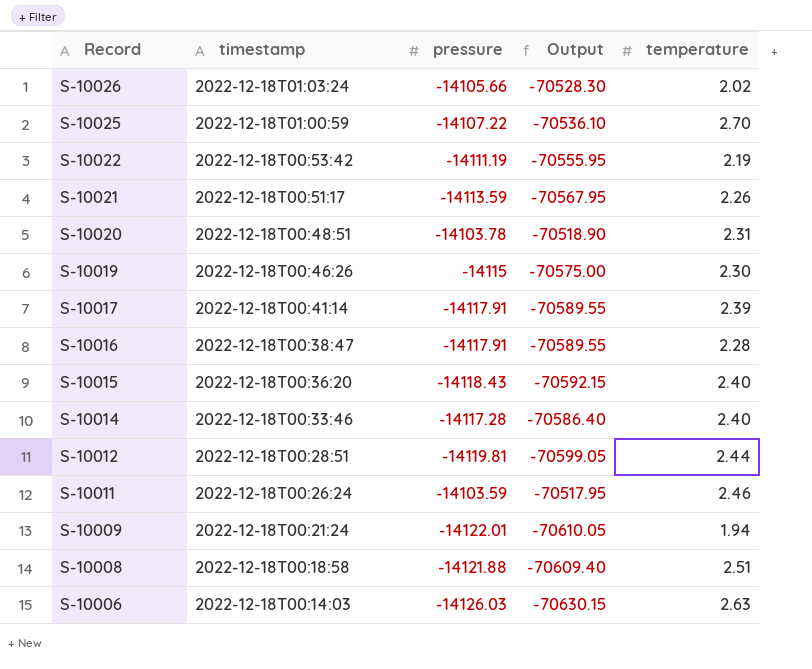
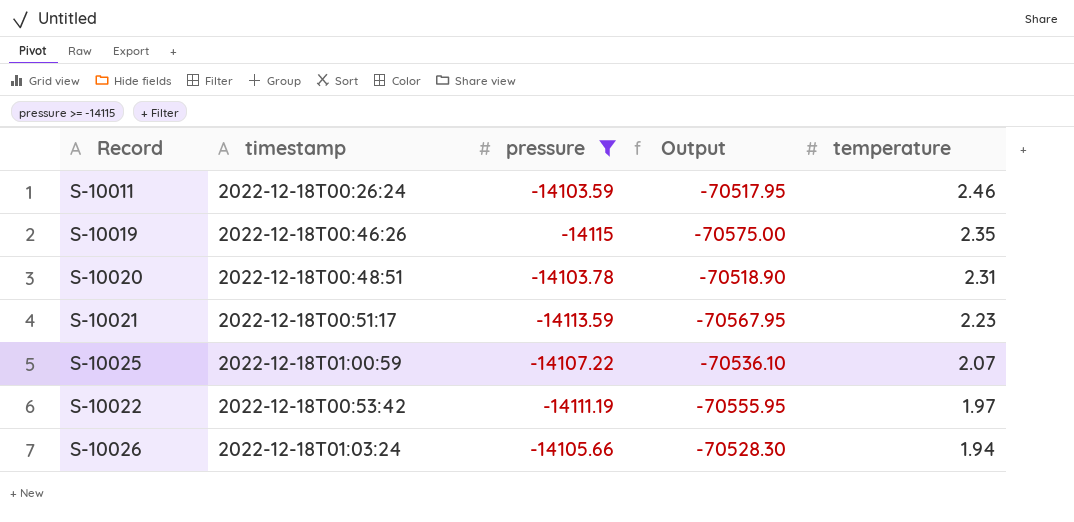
filter: none -> pressure >= -14115
row order: Record descending -> temperature descending
S-10019 | temperature: 2.30 -> 2.35
S-10021 | temperature: 2.26 -> 2.23
S-10025 | temperature: 2.70 -> 2.07
S-10022 | temperature: 2.19 -> 1.97
S-10026 | temperature: 2.02 -> 1.94

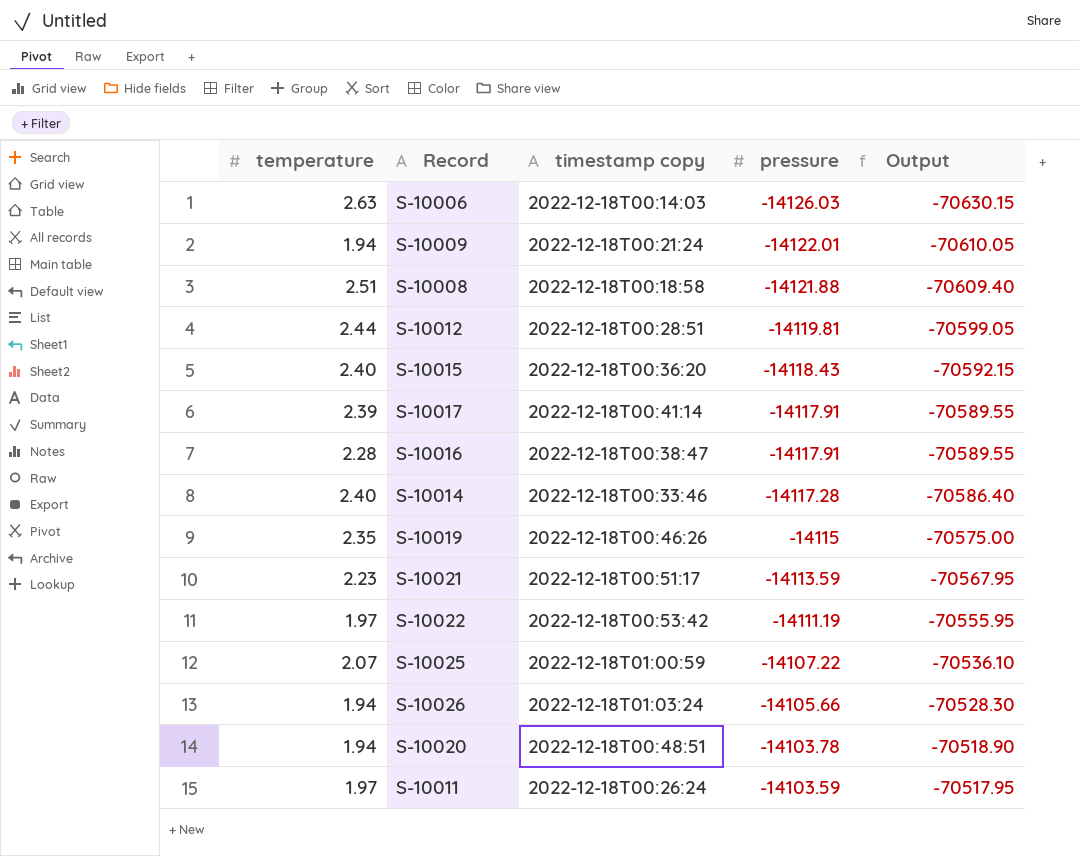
filter: pressure >= -14115 -> none
row order: temperature descending -> pressure ascending
column temperature | position: 5 -> 1
column name: timestamp -> timestamp copy
S-10020 | temperature: 2.31 -> 1.94
S-10011 | temperature: 2.46 -> 1.97

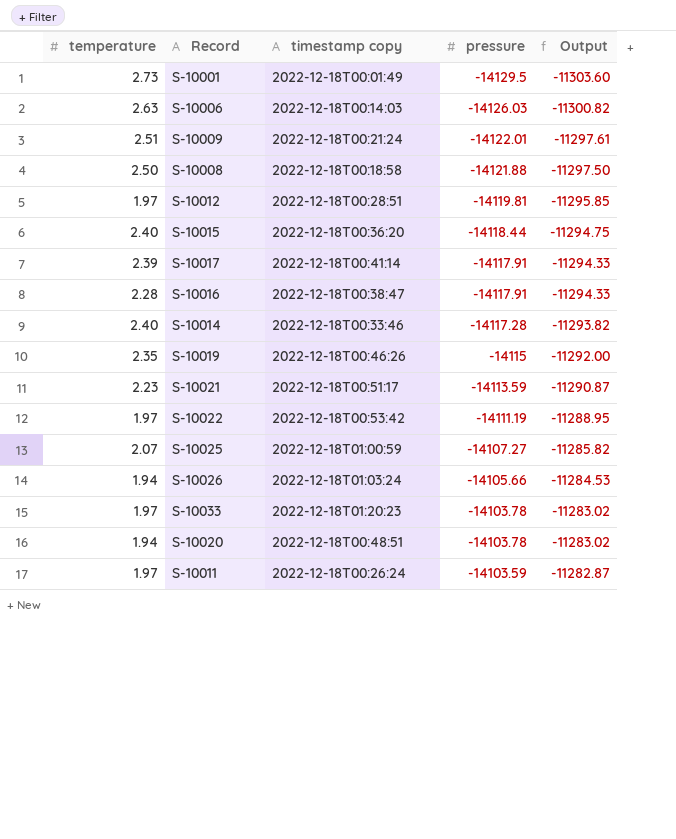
column Output | formula: [pressure] * 5 -> [pressure] * 0.8
row S-10001: none -> 2.73 | 2022-12-18T00:01:49 | -14129.5 | -11303.60
S-10009 | temperature: 1.94 -> 2.51
S-10008 | temperature: 2.51 -> 2.50
S-10012 | temperature: 2.44 -> 1.97
S-10015 | pressure: -14118.43 -> -14118.44
S-10025 | pressure: -14107.22 -> -14107.27
row S-10033: none -> 1.97 | 2022-12-18T01:20:23 | -14103.78 | -11283.02

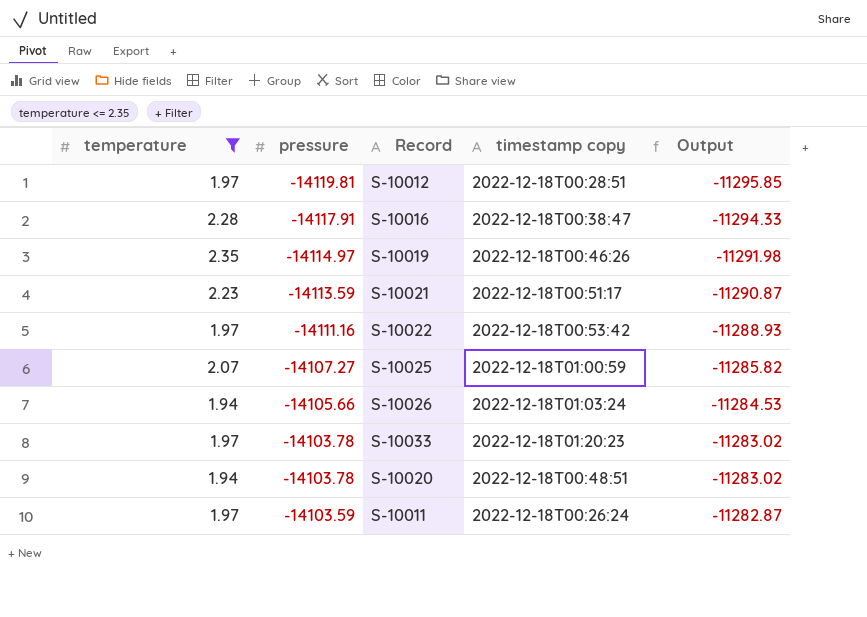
filter: none -> temperature <= 2.35
column pressure | position: 4 -> 2
S-10019 | pressure: -14115 -> -14114.97
S-10019 | Output: -11292.00 -> -11291.98
S-10022 | pressure: -14111.19 -> -14111.16
S-10022 | Output: -11288.95 -> -11288.93

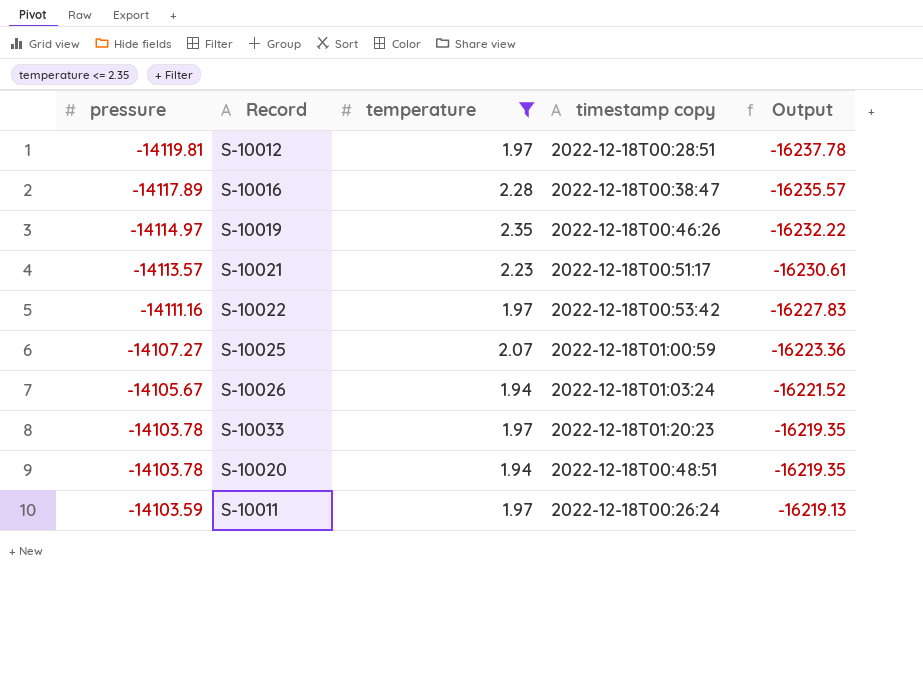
column temperature | position: 1 -> 3
column Output | formula: [pressure] * 0.8 -> [pressure] * 1.15
S-10016 | pressure: -14117.91 -> -14117.89
S-10021 | pressure: -14113.59 -> -14113.57
S-10026 | pressure: -14105.66 -> -14105.67

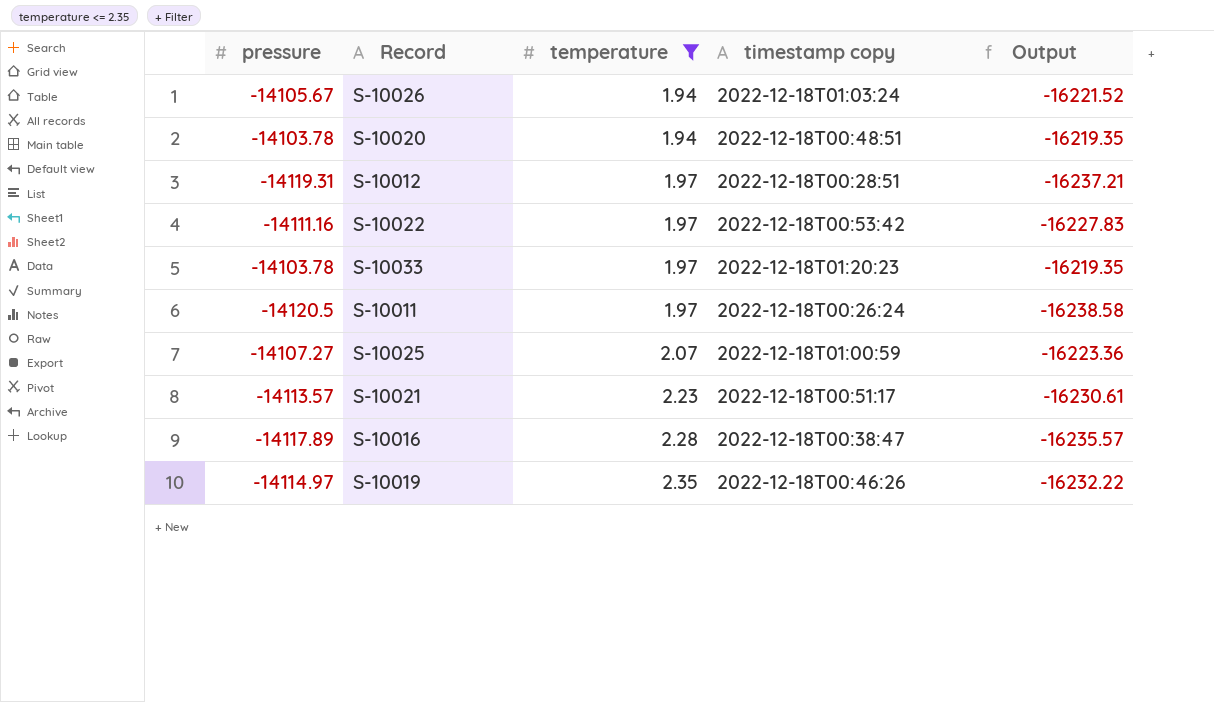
row order: pressure ascending -> temperature ascending
S-10012 | pressure: -14119.81 -> -14119.31
S-10012 | Output: -16237.78 -> -16237.21
S-10011 | pressure: -14103.59 -> -14120.5
S-10011 | Output: -16219.13 -> -16238.58

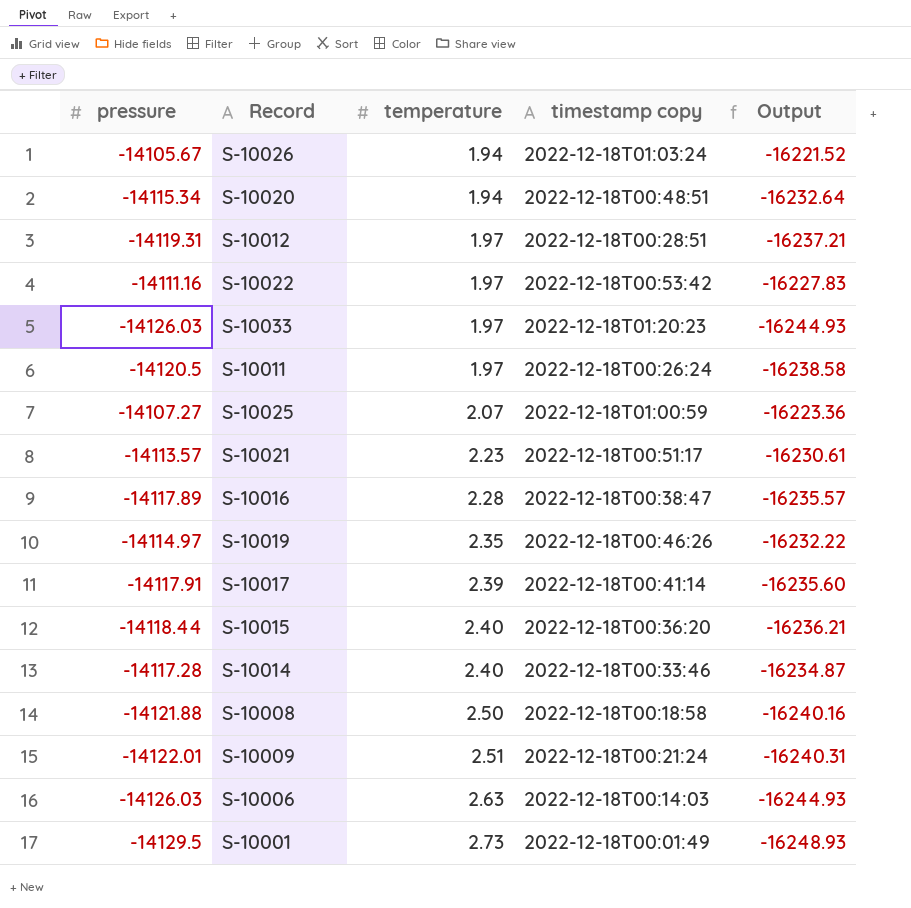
filter: temperature <= 2.35 -> none
S-10020 | pressure: -14103.78 -> -14115.34
S-10020 | Output: -16219.35 -> -16232.64
S-10033 | pressure: -14103.78 -> -14126.03
S-10033 | Output: -16219.35 -> -16244.93

